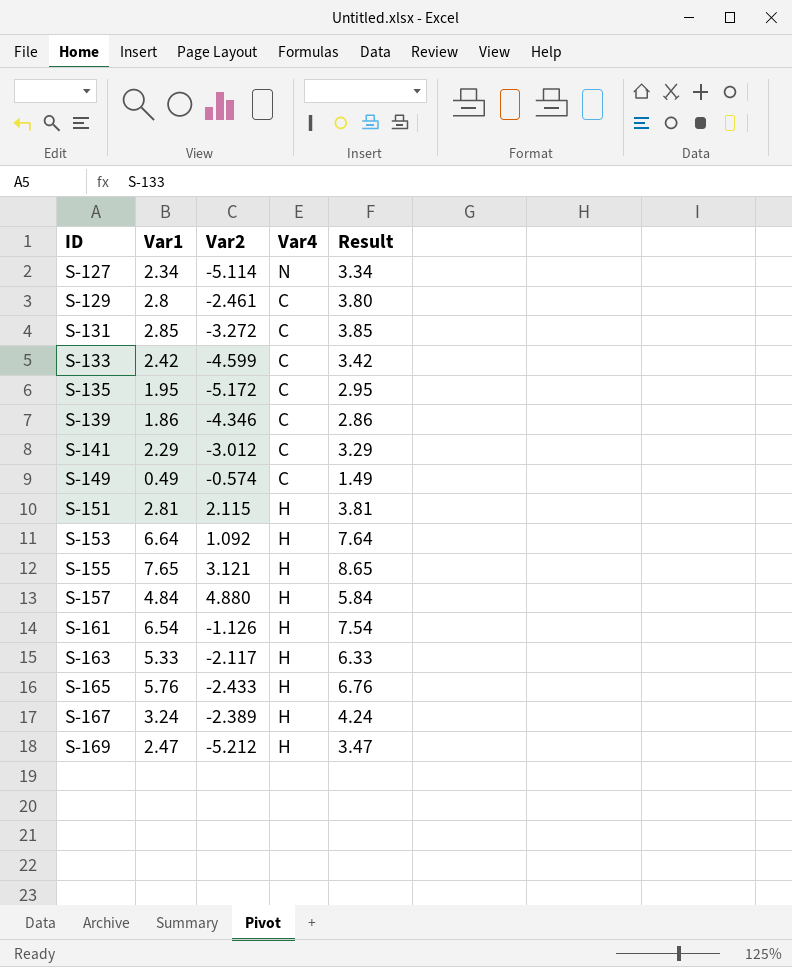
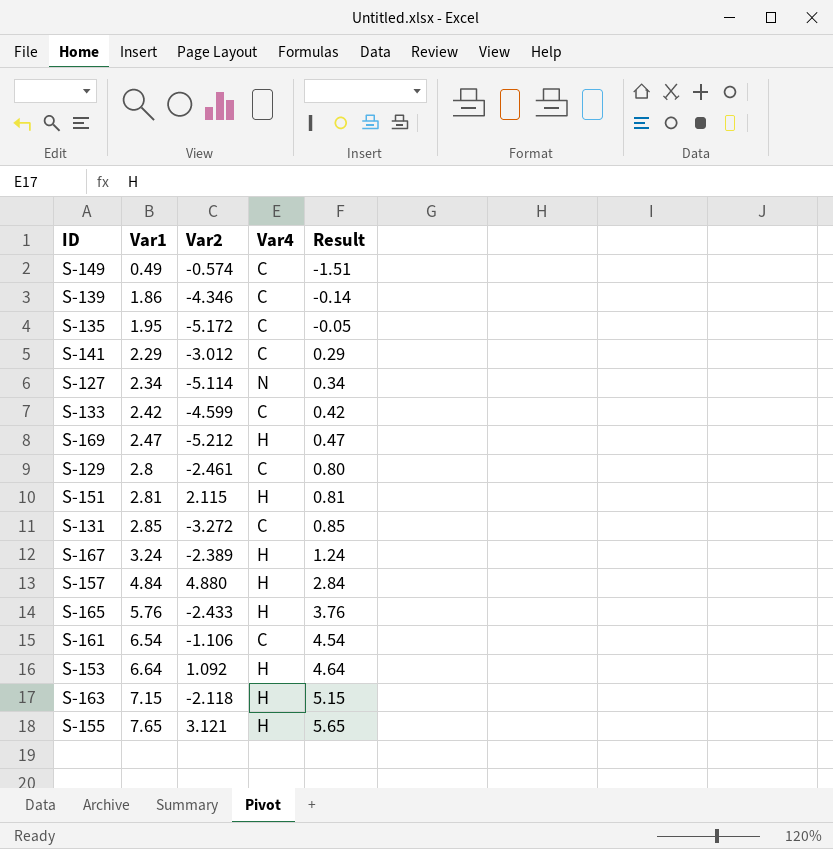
row order: ID ascending -> Var1 ascending
column Result | formula: [Var1] + 1 -> [Var1] - 2
S-161 | Var2: -1.126 -> -1.106
S-161 | Var4: H -> C
S-163 | Var1: 5.33 -> 7.15
S-163 | Var2: -2.117 -> -2.118

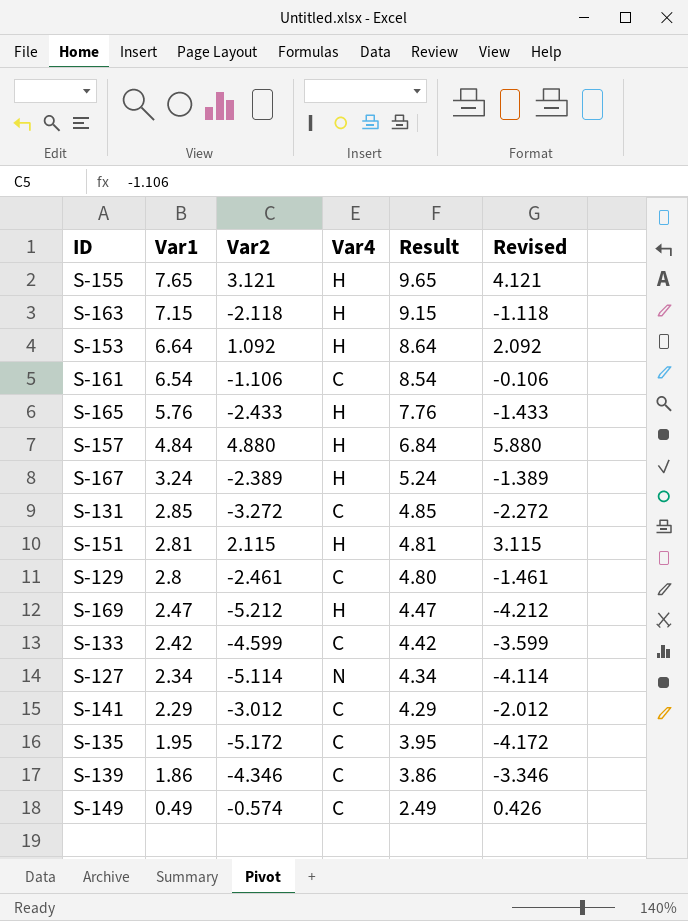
row order: Var1 ascending -> Var1 descending
column Result | formula: [Var1] - 2 -> [Var1] + 2
column Revised | formula: none -> [Var2] + 1

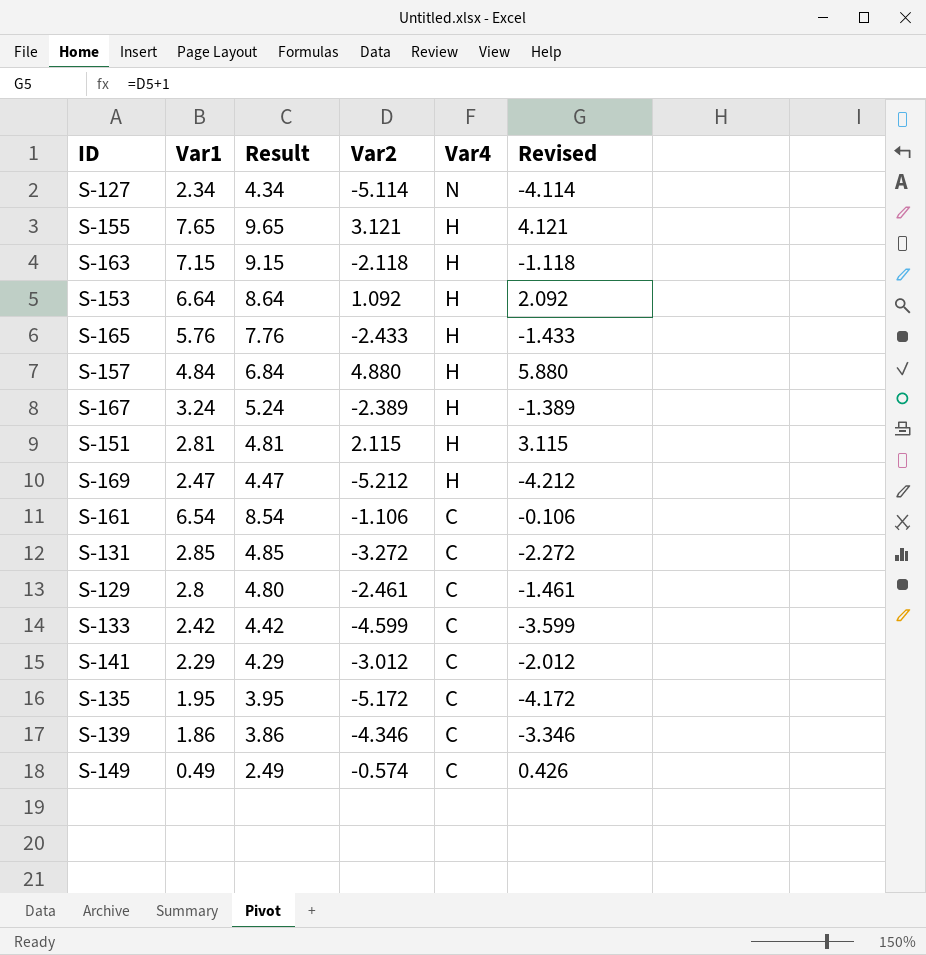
row order: Var1 descending -> Var4 descending
column Result | position: 5 -> 3

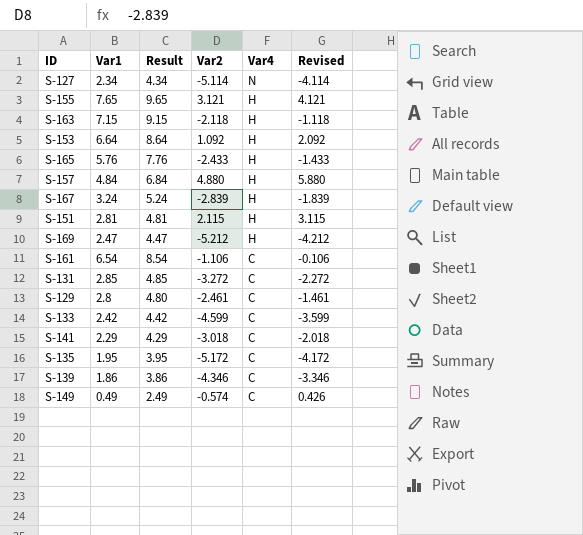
S-167 | Var2: -2.389 -> -2.839
S-167 | Revised: -1.389 -> -1.839
S-141 | Var2: -3.012 -> -3.018
S-141 | Revised: -2.012 -> -2.018

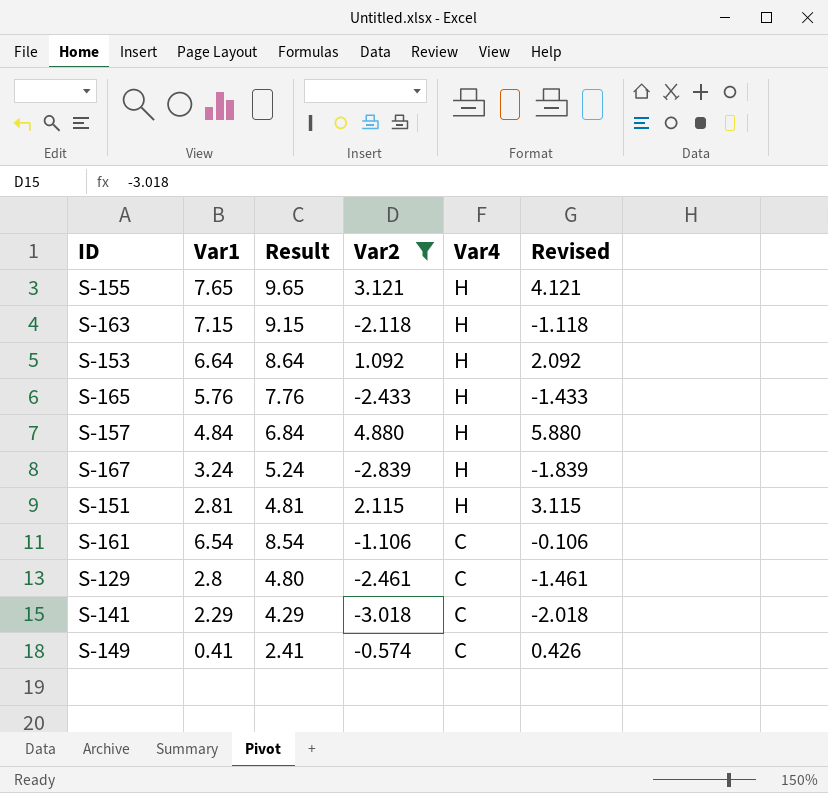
filter: none -> Var2 >= -3.018
S-149 | Var1: 0.49 -> 0.41
S-149 | Result: 2.49 -> 2.41

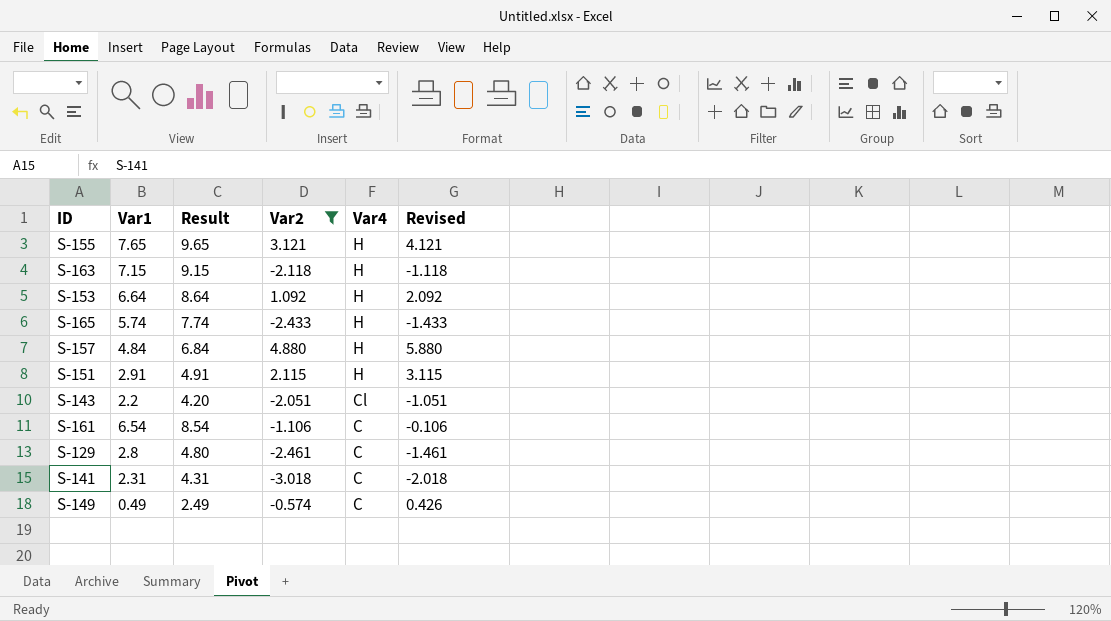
row S-167: 3.24 | 5.24 | -2.839 | H | -1.839 -> none
S-165 | Var1: 5.76 -> 5.74
S-165 | Result: 7.76 -> 7.74
S-151 | Var1: 2.81 -> 2.91
S-151 | Result: 4.81 -> 4.91
row S-143: none -> 2.2 | 4.20 | -2.051 | Cl | -1.051
S-141 | Var1: 2.29 -> 2.31
S-141 | Result: 4.29 -> 4.31
S-149 | Var1: 0.41 -> 0.49
S-149 | Result: 2.41 -> 2.49

